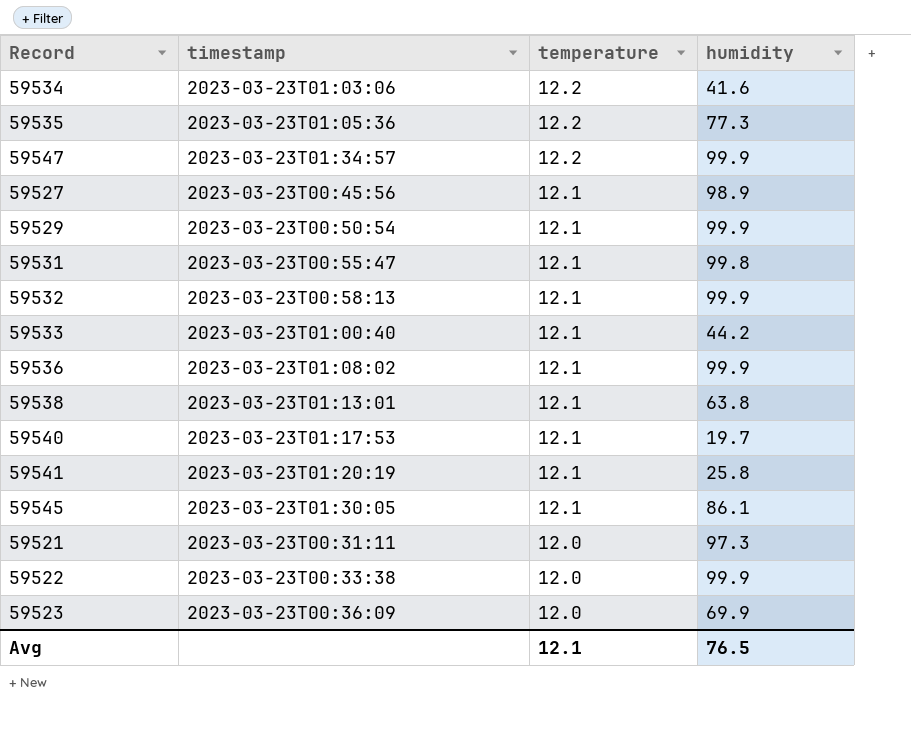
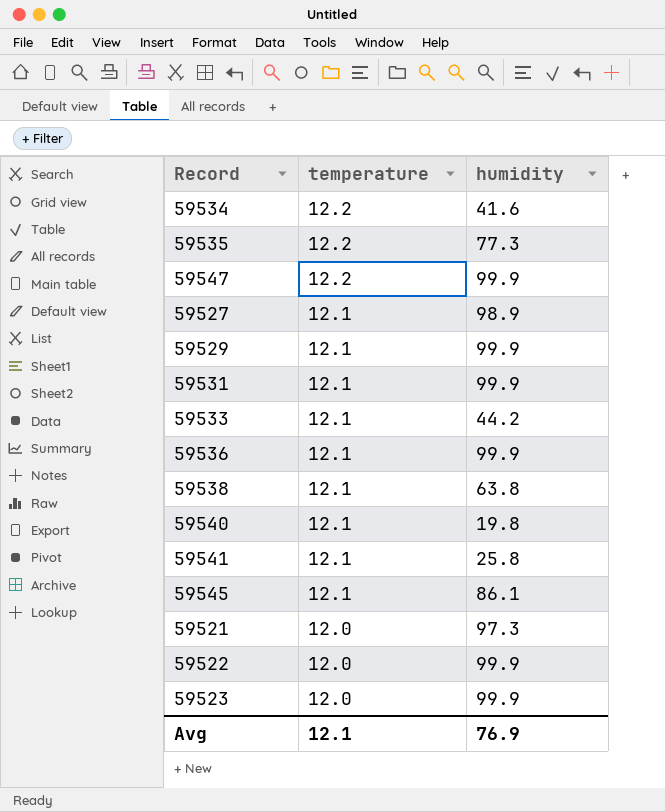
column timestamp | position: 2 -> none
row 59532: 2023-03-23T00:58:13 | 12.1 | 99.9 -> none
59531 | humidity: 99.8 -> 99.9
59540 | humidity: 19.7 -> 19.8
59523 | humidity: 69.9 -> 99.9
Avg | humidity: 76.5 -> 76.9

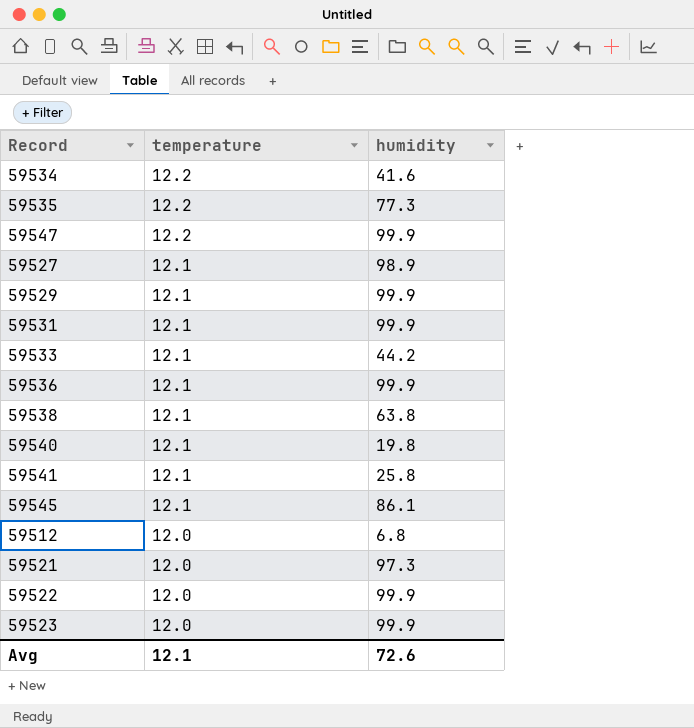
row 59512: none -> 12.0 | 6.8
Avg | humidity: 76.9 -> 72.6

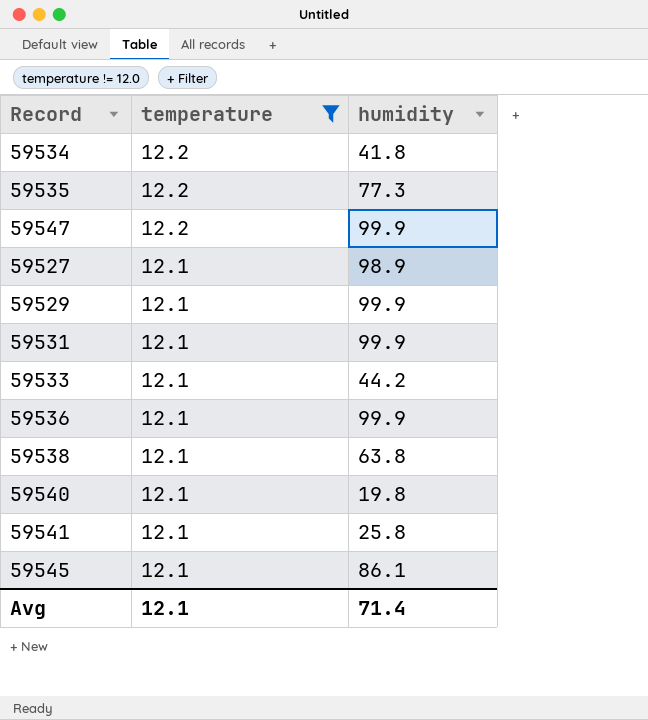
filter: none -> temperature != 12.0
59534 | humidity: 41.6 -> 41.8
Avg | humidity: 72.6 -> 71.4

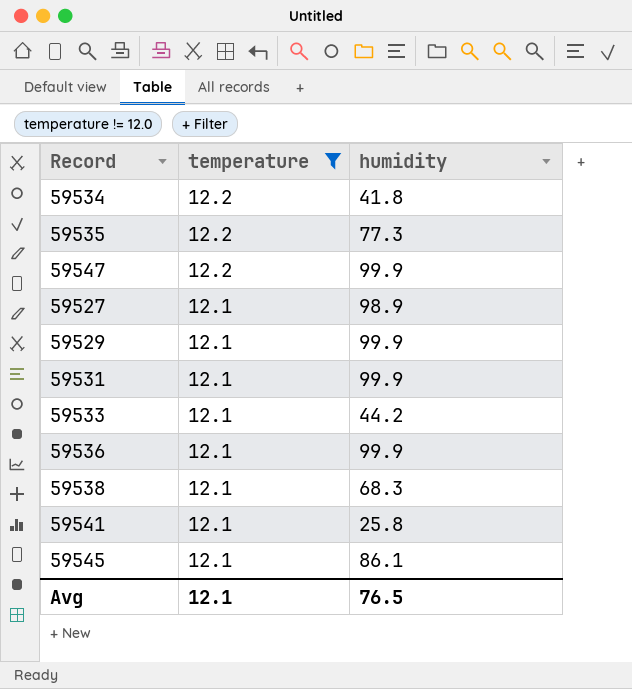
row 59540: 12.1 | 19.8 -> none
59538 | humidity: 63.8 -> 68.3
Avg | humidity: 71.4 -> 76.5

